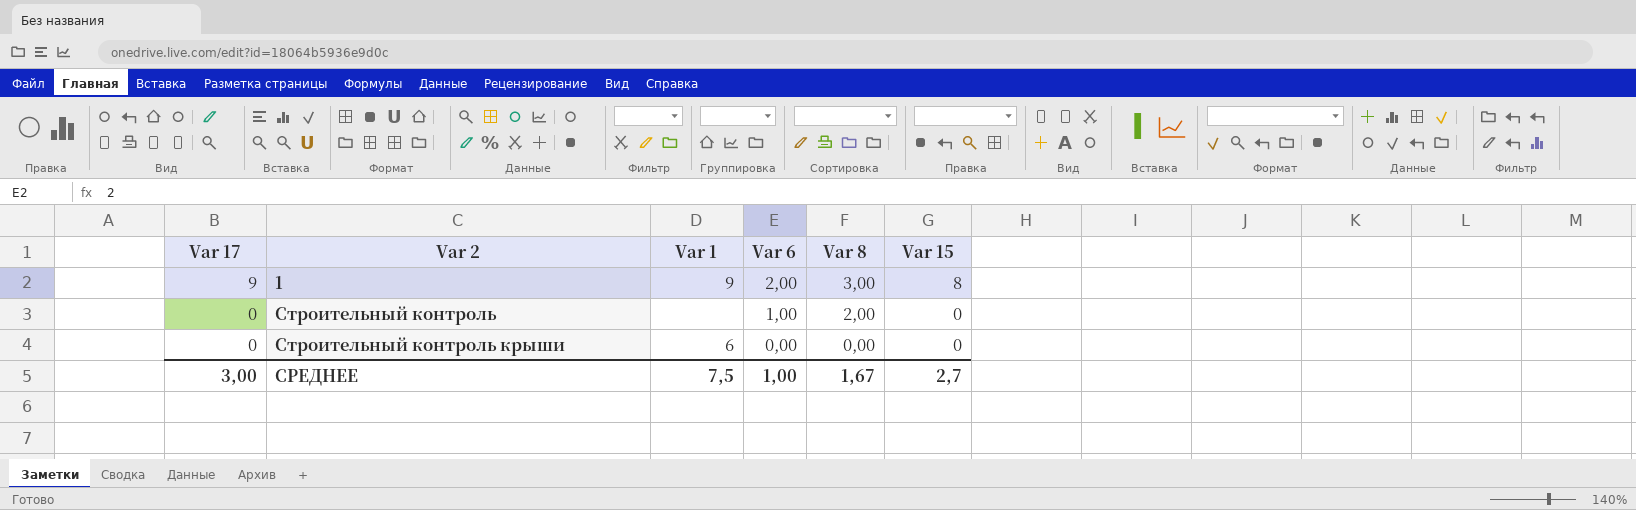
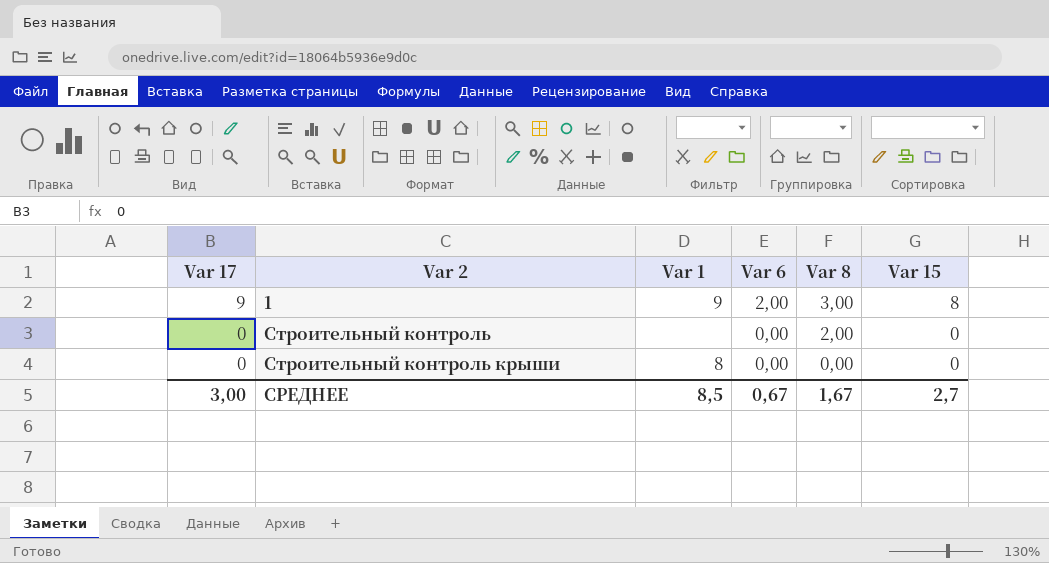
Строительный контроль | Var 6: 1,00 -> 0,00
Строительный контроль крыши | Var 1: 6 -> 8
СРЕДНЕЕ | Var 1: 7,5 -> 8,5
СРЕДНЕЕ | Var 6: 1,00 -> 0,67

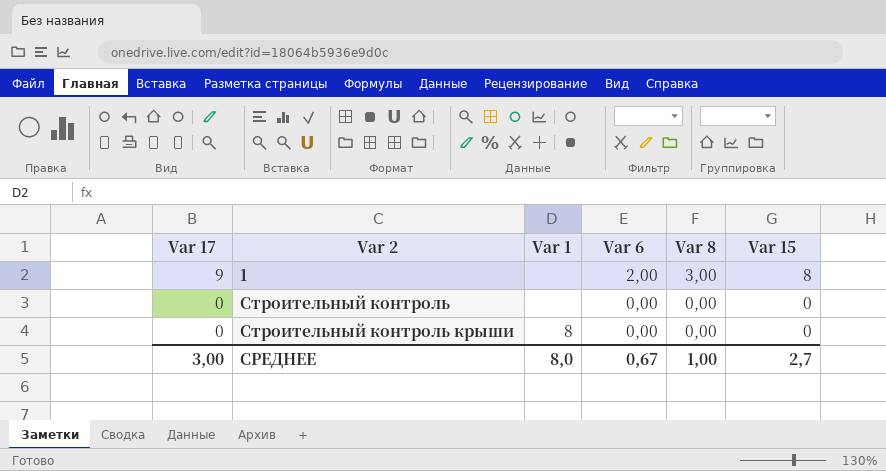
1 | Var 1: 9 -> none
Строительный контроль | Var 8: 2,00 -> 0,00
СРЕДНЕЕ | Var 1: 8,5 -> 8,0
СРЕДНЕЕ | Var 8: 1,67 -> 1,00

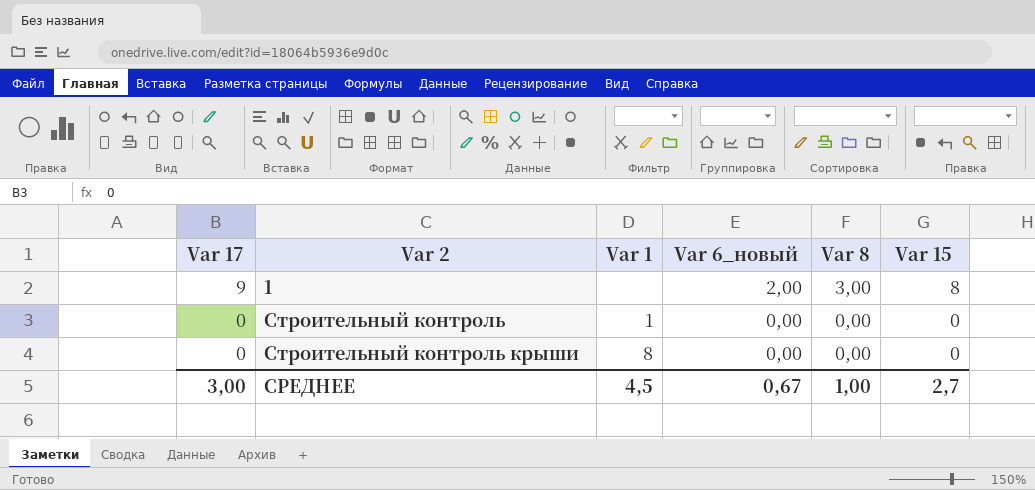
column name: Var 6 -> Var 6_новый
Строительный контроль | Var 1: none -> 1
СРЕДНЕЕ | Var 1: 8,0 -> 4,5

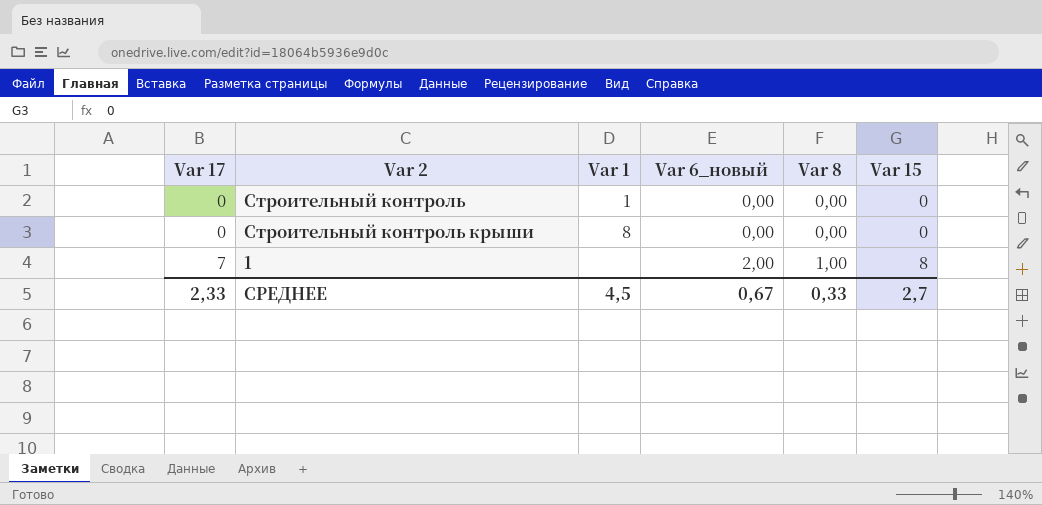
row order: Var 17 descending -> Var 17 ascending
1 | Var 17: 9 -> 7
1 | Var 8: 3,00 -> 1,00
СРЕДНЕЕ | Var 17: 3,00 -> 2,33
СРЕДНЕЕ | Var 8: 1,00 -> 0,33

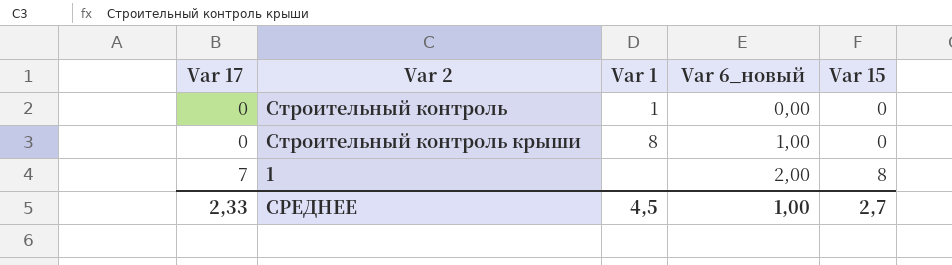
column Var 8 | position: 5 -> none
Строительный контроль крыши | Var 6_новый: 0,00 -> 1,00
СРЕДНЕЕ | Var 6_новый: 0,67 -> 1,00

